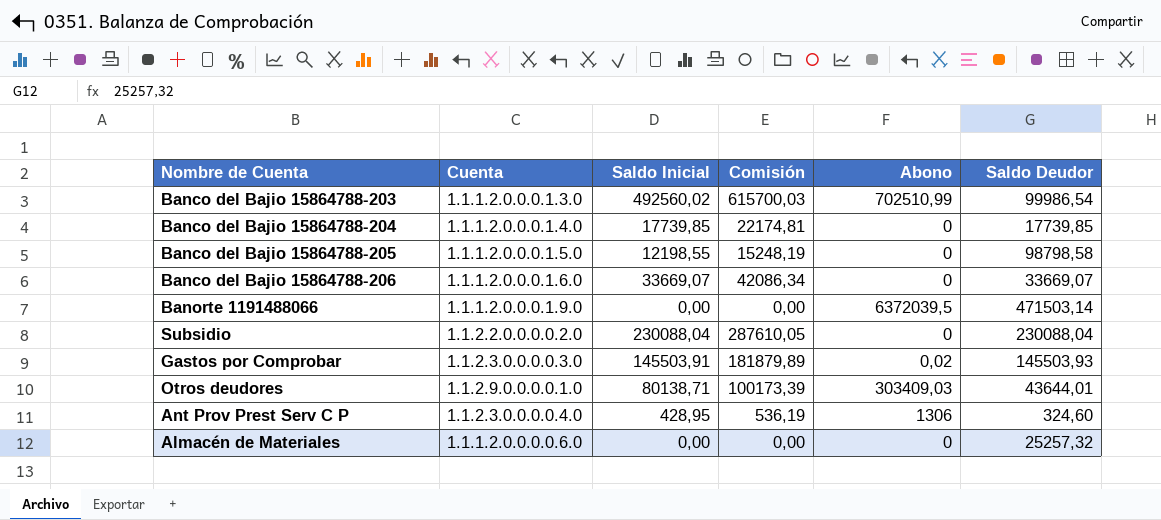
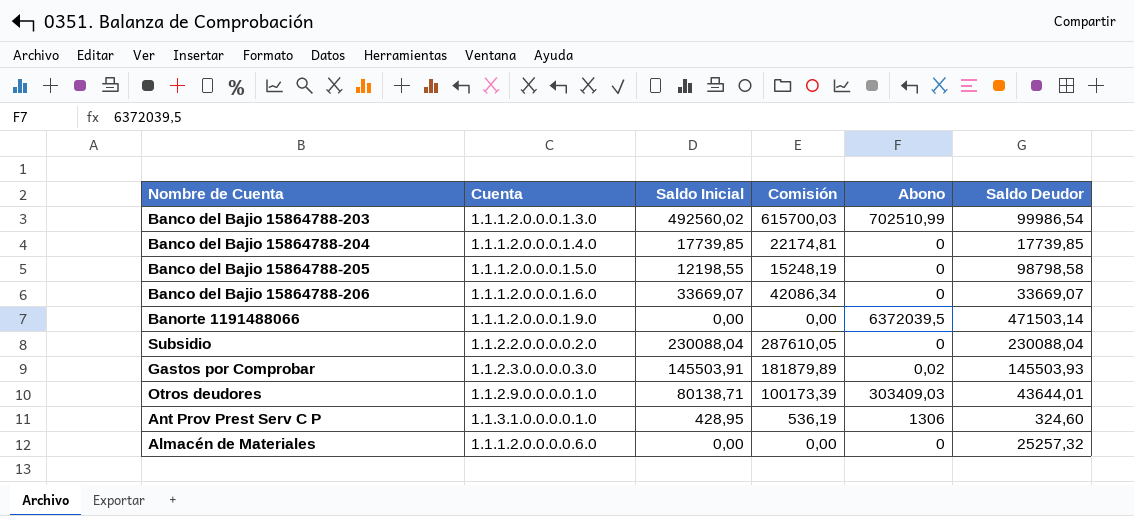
Ant Prov Prest Serv C P | Cuenta: 1.1.2.3.0.0.0.0.4.0 -> 1.1.3.1.0.0.0.0.1.0

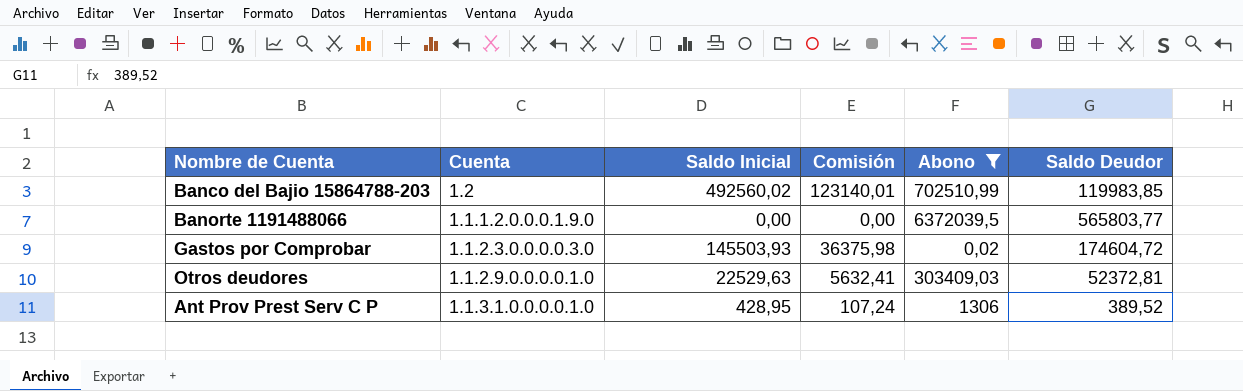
filter: none -> Abono != 0
column Comisión | formula: [Saldo Inicial] * 1,25 -> [Saldo Inicial] * 0,25
Banco del Bajio 15864788-203 | Cuenta: 1.1.1.2.0.0.0.1.3.0 -> 1.2
Banco del Bajio 15864788-203 | Saldo Deudor: 99986,54 -> 119983,85
Banorte 1191488066 | Saldo Deudor: 471503,14 -> 565803,77
Gastos por Comprobar | Saldo Inicial: 145503,91 -> 145503,93
Gastos por Comprobar | Saldo Deudor: 145503,93 -> 174604,72
Otros deudores | Saldo Inicial: 80138,71 -> 22529,63
Otros deudores | Saldo Deudor: 43644,01 -> 52372,81
Ant Prov Prest Serv C P | Saldo Deudor: 324,60 -> 389,52

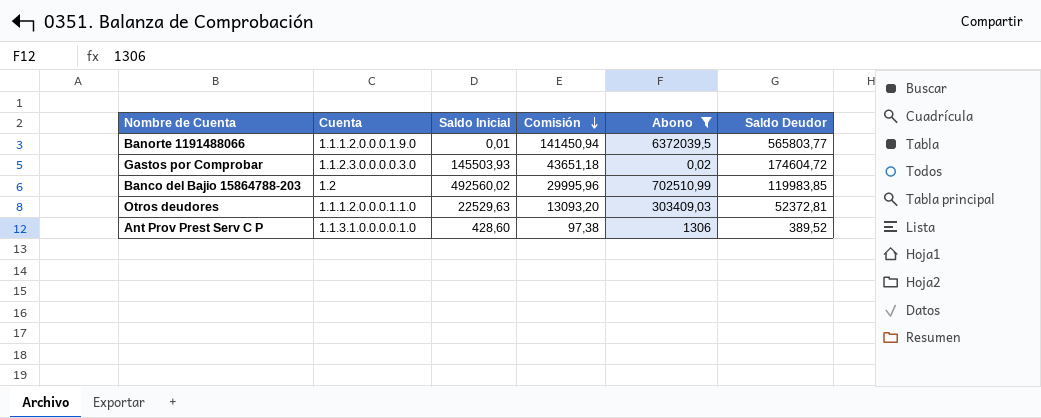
row order: none -> Comisión descending
column Comisión | formula: [Saldo Inicial] * 0,25 -> [Saldo Deudor] * 0,25
Banorte 1191488066 | Saldo Inicial: 0,00 -> 0,01
Otros deudores | Cuenta: 1.1.2.9.0.0.0.0.1.0 -> 1.1.1.2.0.0.0.1.1.0
Ant Prov Prest Serv C P | Saldo Inicial: 428,95 -> 428,60

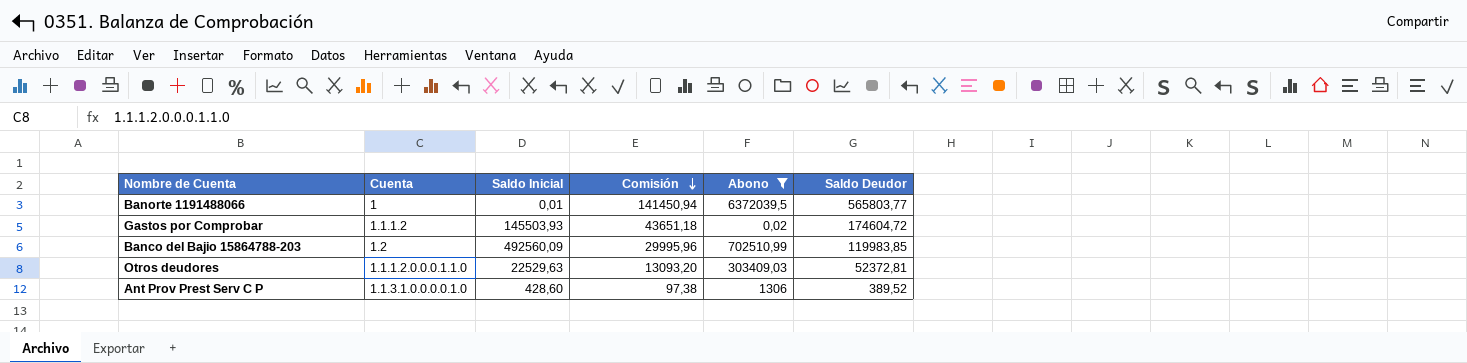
Banorte 1191488066 | Cuenta: 1.1.1.2.0.0.0.1.9.0 -> 1
Gastos por Comprobar | Cuenta: 1.1.2.3.0.0.0.0.3.0 -> 1.1.1.2
Banco del Bajio 15864788-203 | Saldo Inicial: 492560,02 -> 492560,09

